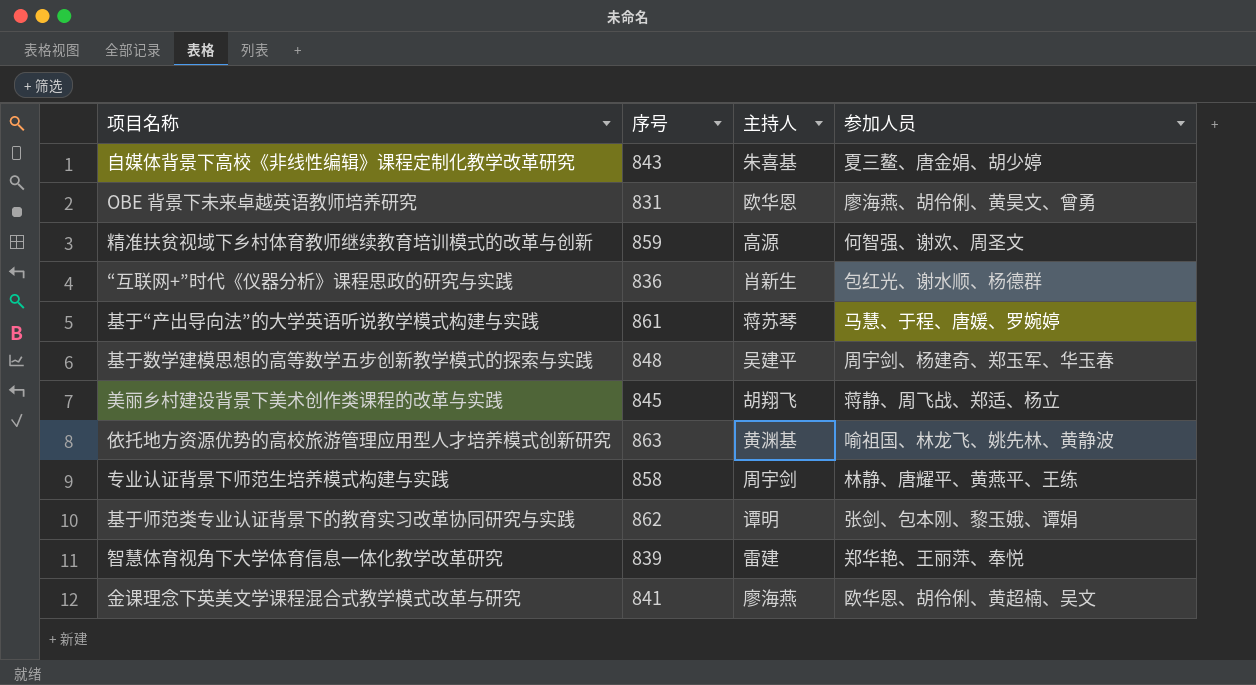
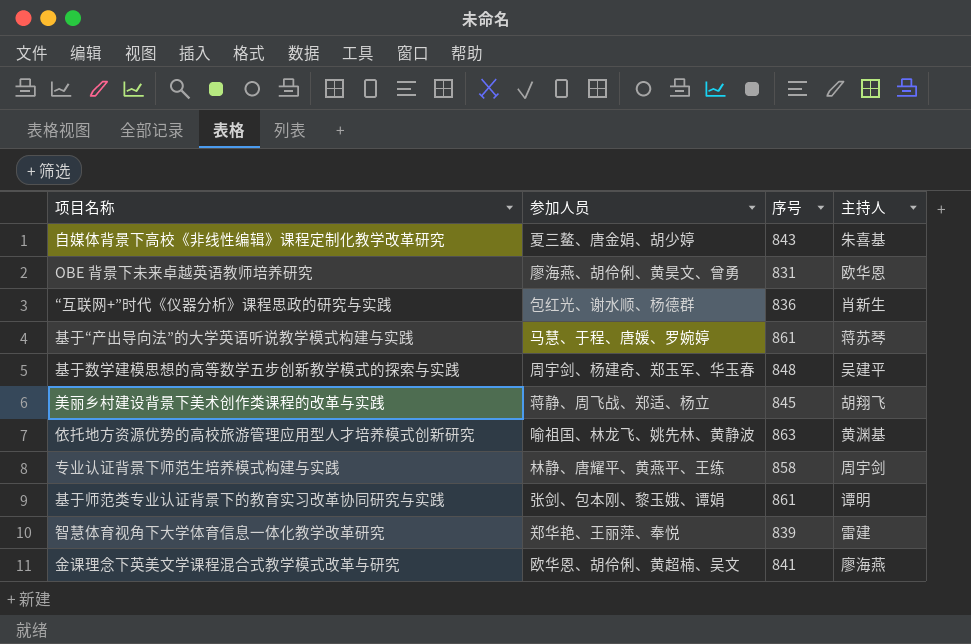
column 参加人员 | position: 4 -> 2
row 精准扶贫视域下乡村体育教师继续教育培训模式的改革与创新: 859 | 高源 | 何智强、谢欢、周圣文 -> none
基于师范类专业认证背景下的教育实习改革协同研究与实践 | 序号: 862 -> 861

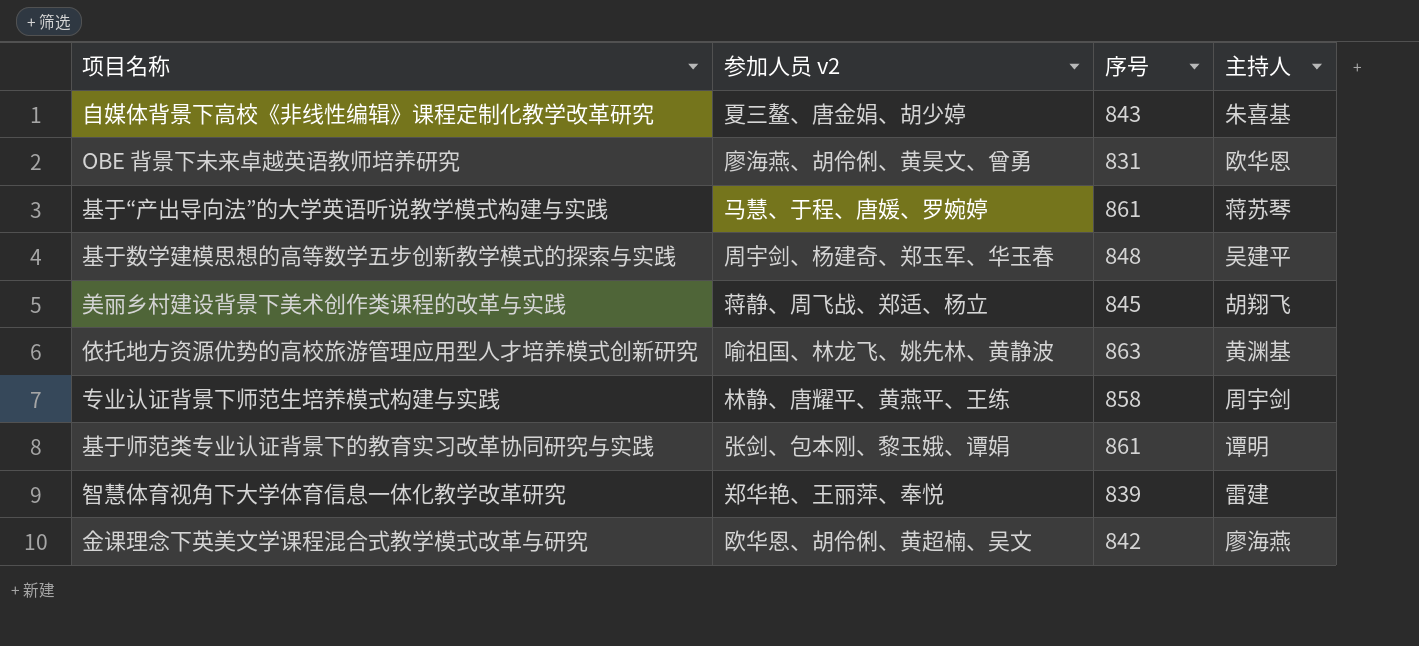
column name: 参加人员 -> 参加人员 v2
row “互联网+”时代《仪器分析》课程思政的研究与实践: 包红光、谢水顺、杨德群 | 836 | 肖新生 -> none
金课理念下英美文学课程混合式教学模式改革与研究 | 序号: 841 -> 842

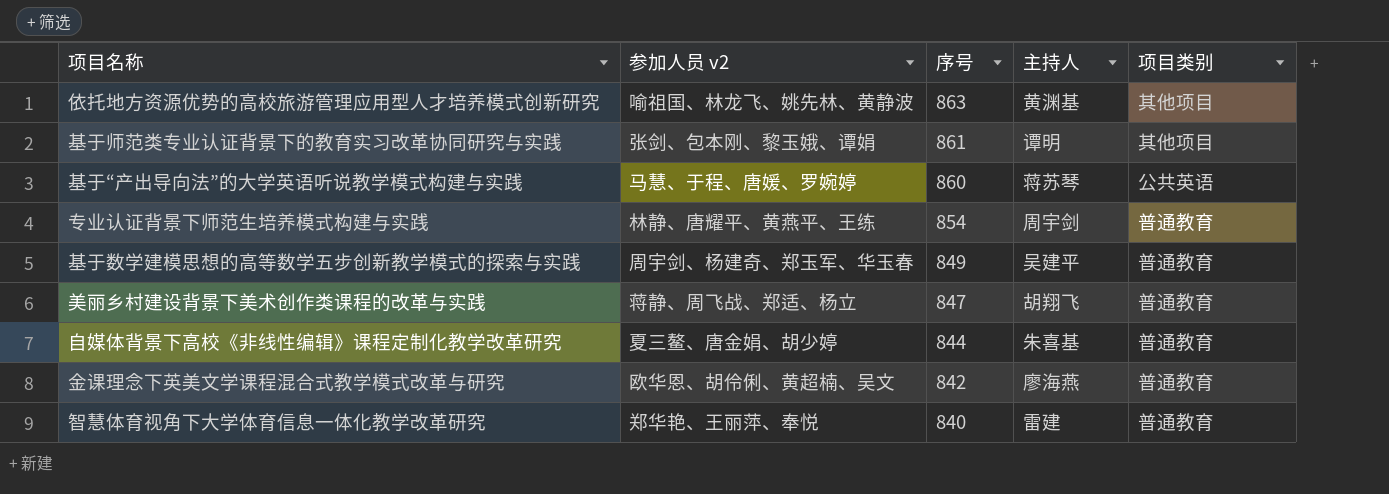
row order: none -> 序号 descending
column 项目类别 | position: none -> 5
row OBE 背景下未来卓越英语教师培养研究: 廖海燕、胡伶俐、黄昊文、曾勇 | 831 | 欧华恩 -> none
基于“产出导向法”的大学英语听说教学模式构建与实践 | 序号: 861 -> 860
专业认证背景下师范生培养模式构建与实践 | 序号: 858 -> 854
基于数学建模思想的高等数学五步创新教学模式的探索与实践 | 序号: 848 -> 849
美丽乡村建设背景下美术创作类课程的改革与实践 | 序号: 845 -> 847
自媒体背景下高校《非线性编辑》课程定制化教学改革研究 | 序号: 843 -> 844
智慧体育视角下大学体育信息一体化教学改革研究 | 序号: 839 -> 840

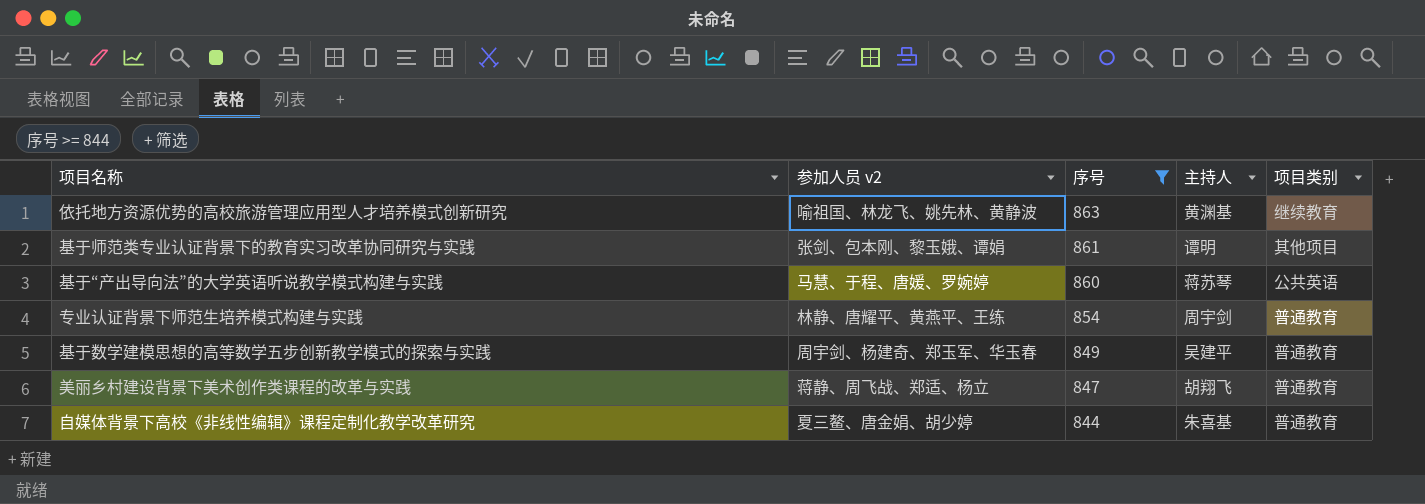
filter: none -> 序号 >= 844
依托地方资源优势的高校旅游管理应用型人才培养模式创新研究 | 项目类别: 其他项目 -> 继续教育

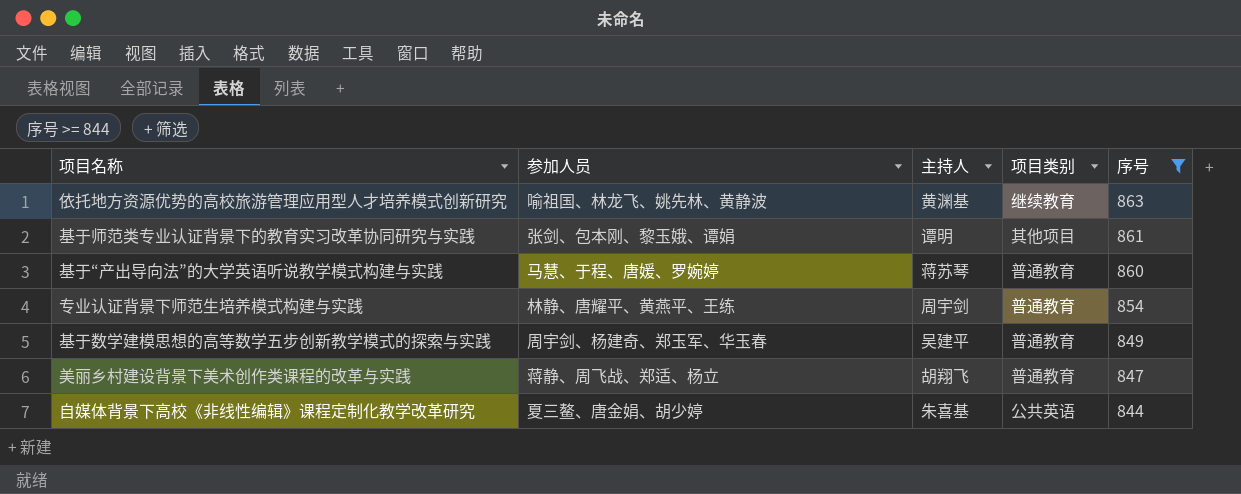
column name: 参加人员 v2 -> 参加人员
column 序号 | position: 3 -> 5
基于“产出导向法”的大学英语听说教学模式构建与实践 | 项目类别: 公共英语 -> 普通教育
自媒体背景下高校《非线性编辑》课程定制化教学改革研究 | 项目类别: 普通教育 -> 公共英语

